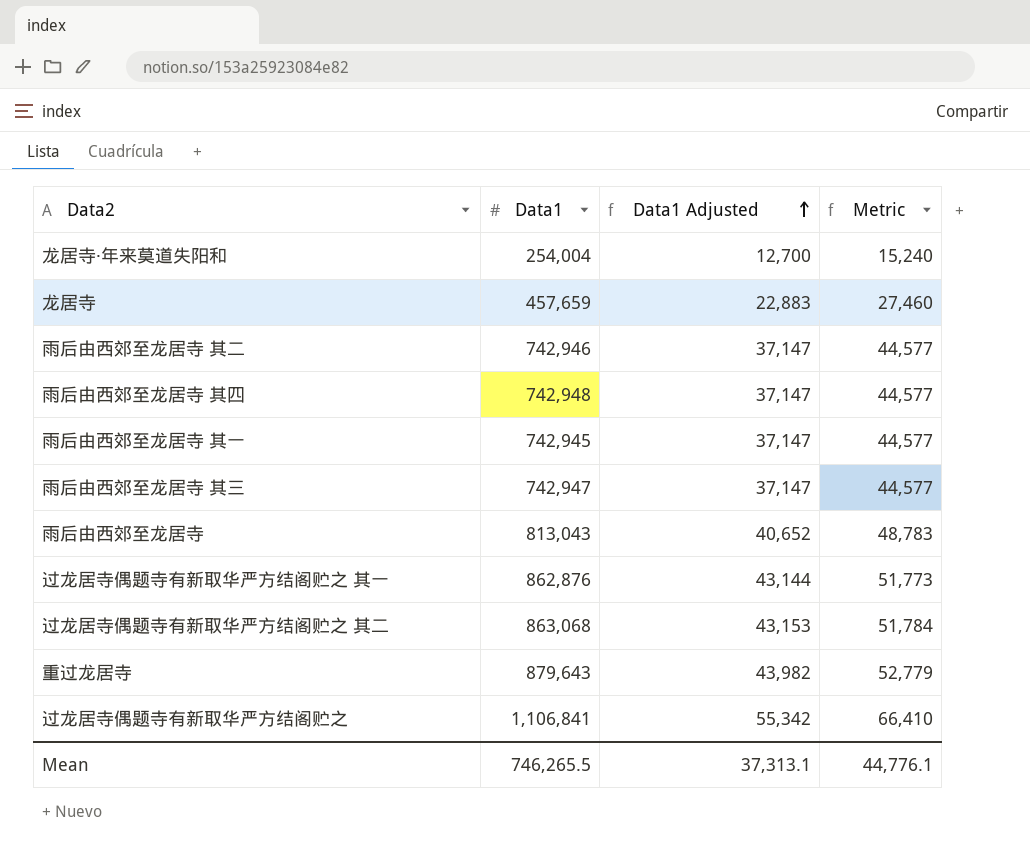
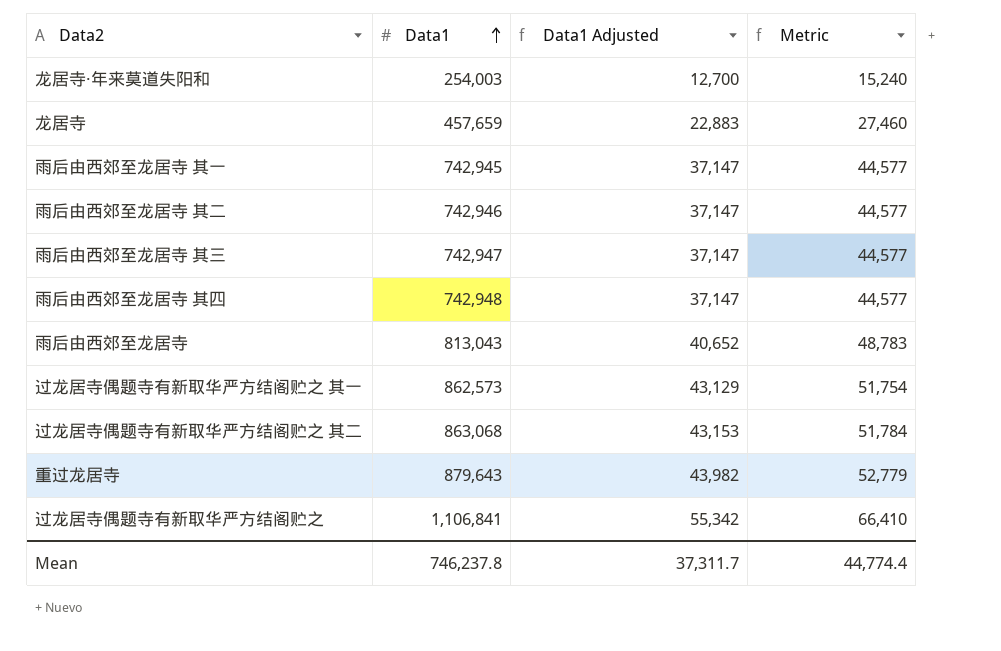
row order: Data1 Adjusted ascending -> Data1 ascending
龙居寺·年来莫道失阳和 | Data1: 254,004 -> 254,003
过龙居寺偶题寺有新取华严方结阁贮之 其一 | Data1: 862,876 -> 862,573
过龙居寺偶题寺有新取华严方结阁贮之 其一 | Data1 Adjusted: 43,144 -> 43,129
过龙居寺偶题寺有新取华严方结阁贮之 其一 | Metric: 51,773 -> 51,754
Mean | Data1: 746,265.5 -> 746,237.8
Mean | Data1 Adjusted: 37,313.1 -> 37,311.7
Mean | Metric: 44,776.1 -> 44,774.4

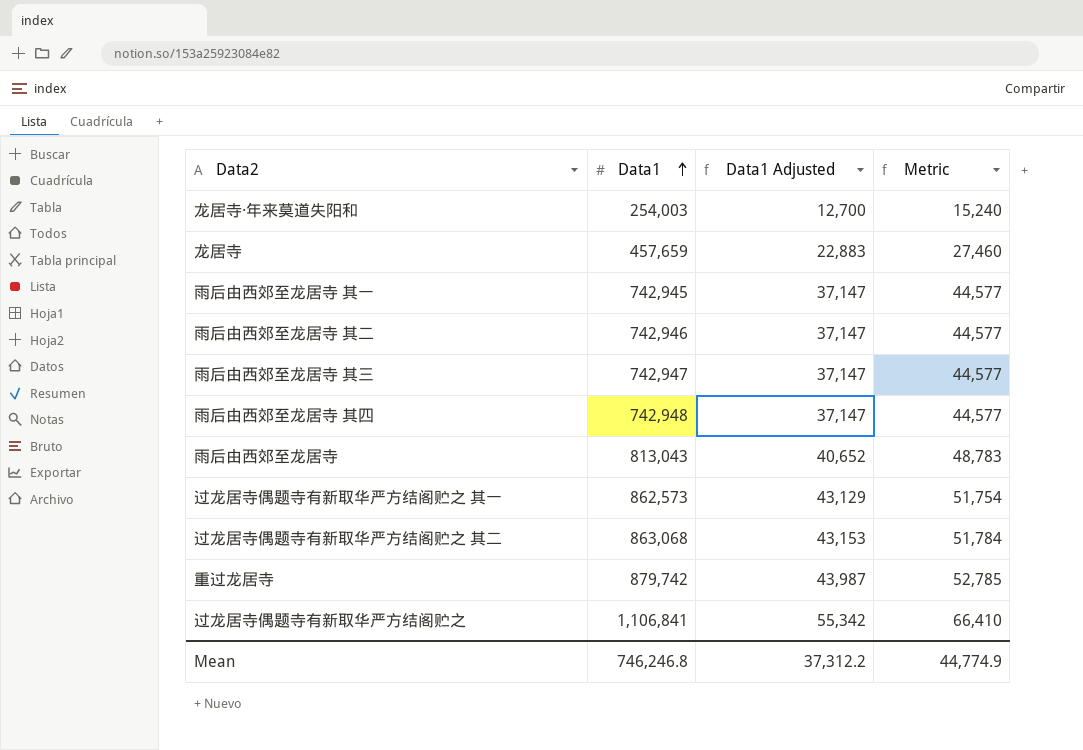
重过龙居寺 | Data1: 879,643 -> 879,742
重过龙居寺 | Data1 Adjusted: 43,982 -> 43,987
重过龙居寺 | Metric: 52,779 -> 52,785
Mean | Data1: 746,237.8 -> 746,246.8
Mean | Data1 Adjusted: 37,311.7 -> 37,312.2
Mean | Metric: 44,774.4 -> 44,774.9

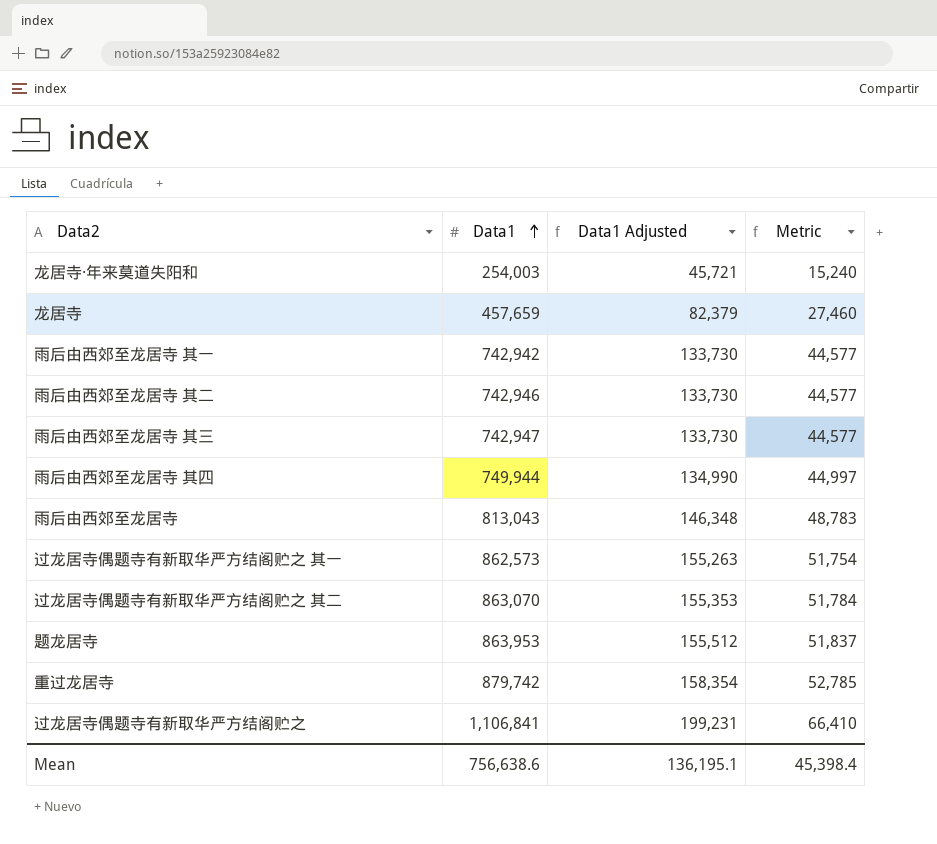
column Data1 Adjusted | formula: [Data1] * 0.05 -> [Data1] * 0.18
雨后由西郊至龙居寺 其一 | Data1: 742,945 -> 742,942
雨后由西郊至龙居寺 其四 | Data1: 742,948 -> 749,944
雨后由西郊至龙居寺 其四 | Metric: 44,577 -> 44,997
过龙居寺偶题寺有新取华严方结阁贮之 其二 | Data1: 863,068 -> 863,070
row 题龙居寺: none -> 863,953 | 155,512 | 51,837
Mean | Data1: 746,246.8 -> 756,638.6
Mean | Data1 Adjusted: 37,312.2 -> 136,195.1
Mean | Metric: 44,774.9 -> 45,398.4

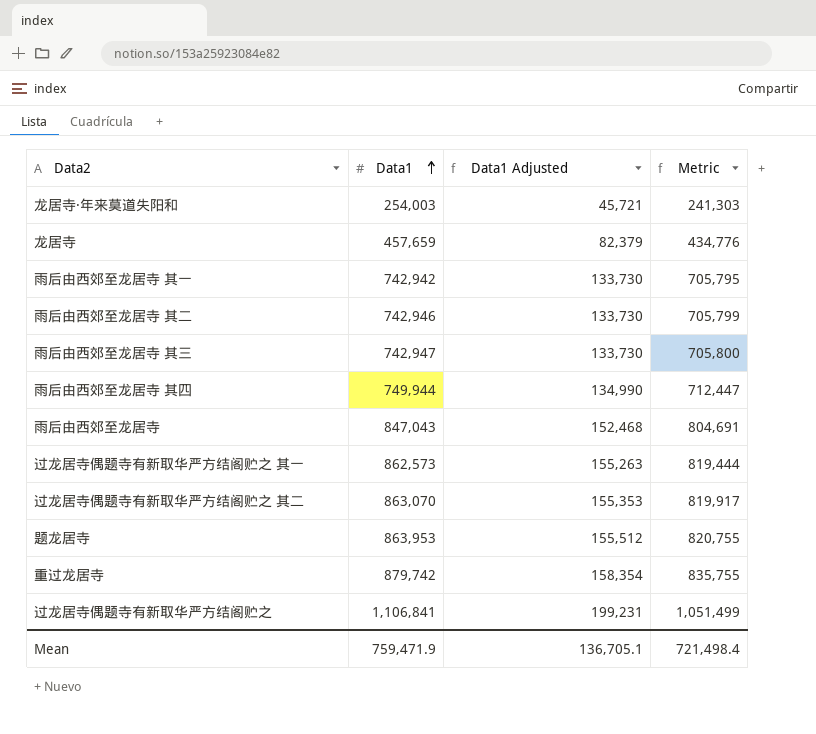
column Metric | formula: [Data1] * 0.06 -> [Data1] * 0.95
雨后由西郊至龙居寺 | Data1: 813,043 -> 847,043
雨后由西郊至龙居寺 | Data1 Adjusted: 146,348 -> 152,468
Mean | Data1: 756,638.6 -> 759,471.9
Mean | Data1 Adjusted: 136,195.1 -> 136,705.1
Mean | Metric: 45,398.4 -> 721,498.4

